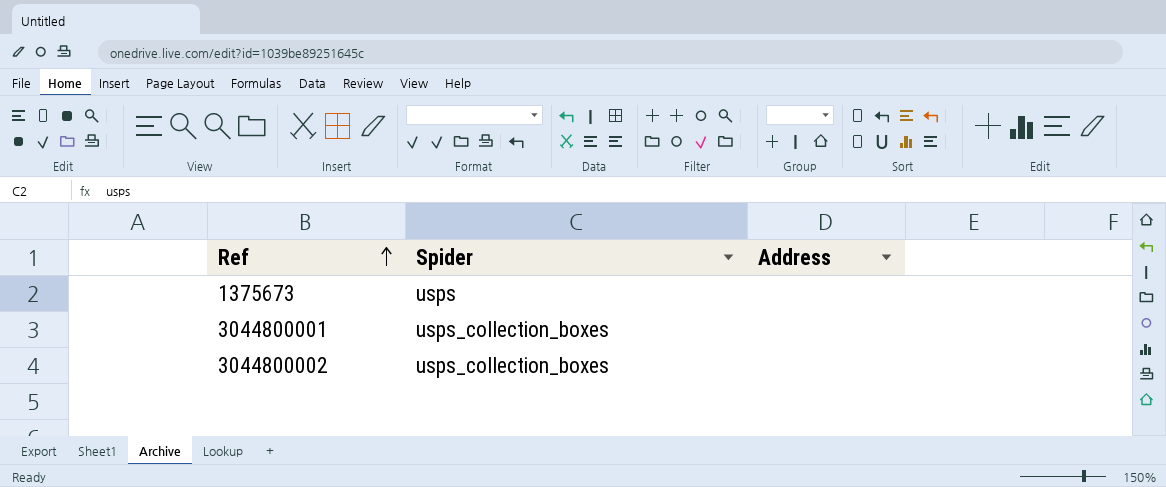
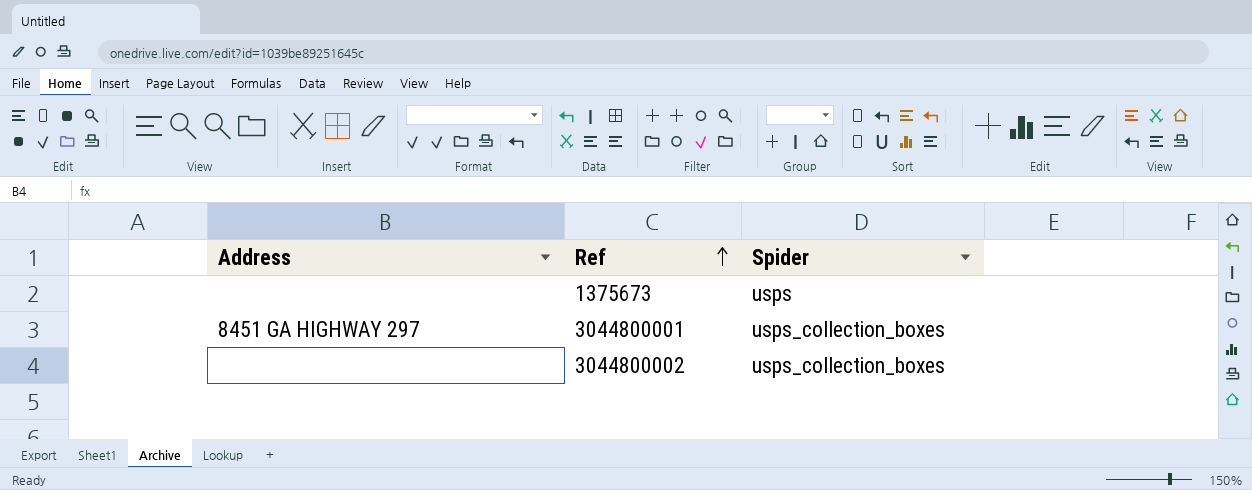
column Address | position: 3 -> 1
3044800001 | Address: none -> 8451 GA HIGHWAY 297

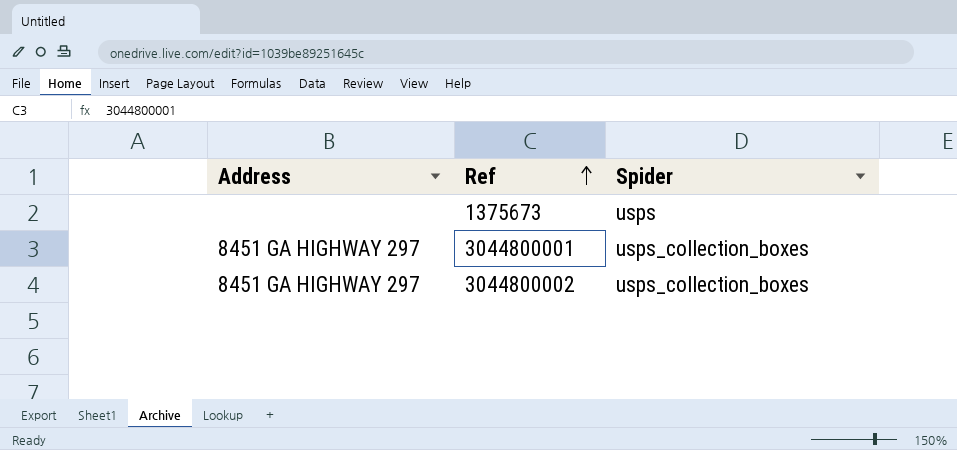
3044800002 | Address: none -> 8451 GA HIGHWAY 297

